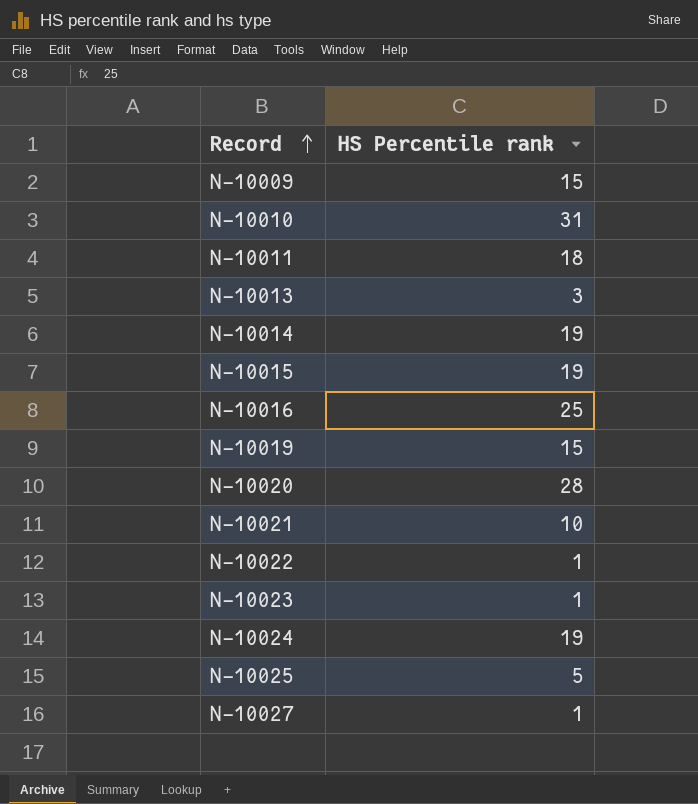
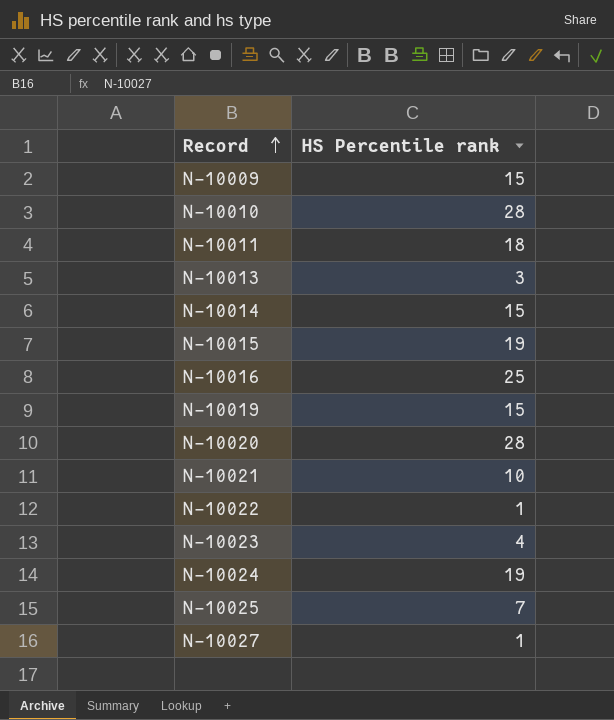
N-10010 | HS Percentile rank: 31 -> 28
N-10014 | HS Percentile rank: 19 -> 15
N-10023 | HS Percentile rank: 1 -> 4
N-10025 | HS Percentile rank: 5 -> 7

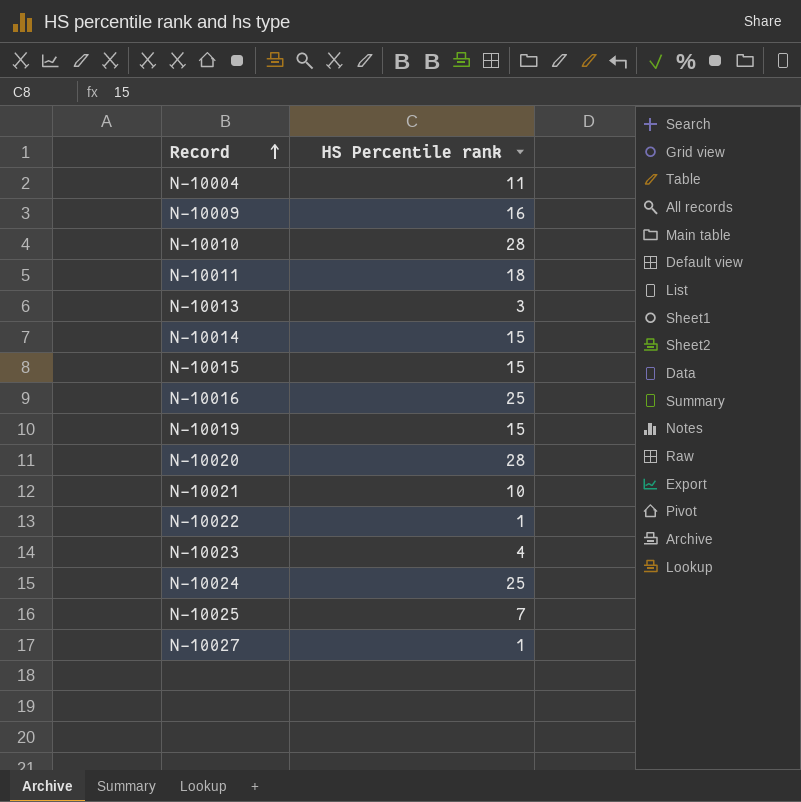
row N-10004: none -> 11
N-10009 | HS Percentile rank: 15 -> 16
N-10015 | HS Percentile rank: 19 -> 15
N-10024 | HS Percentile rank: 19 -> 25

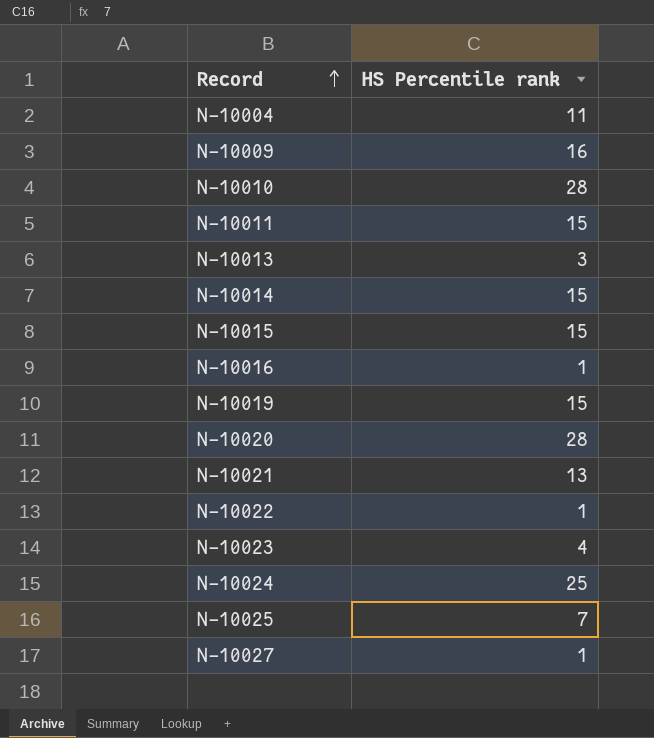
N-10011 | HS Percentile rank: 18 -> 15
N-10016 | HS Percentile rank: 25 -> 1
N-10021 | HS Percentile rank: 10 -> 13

